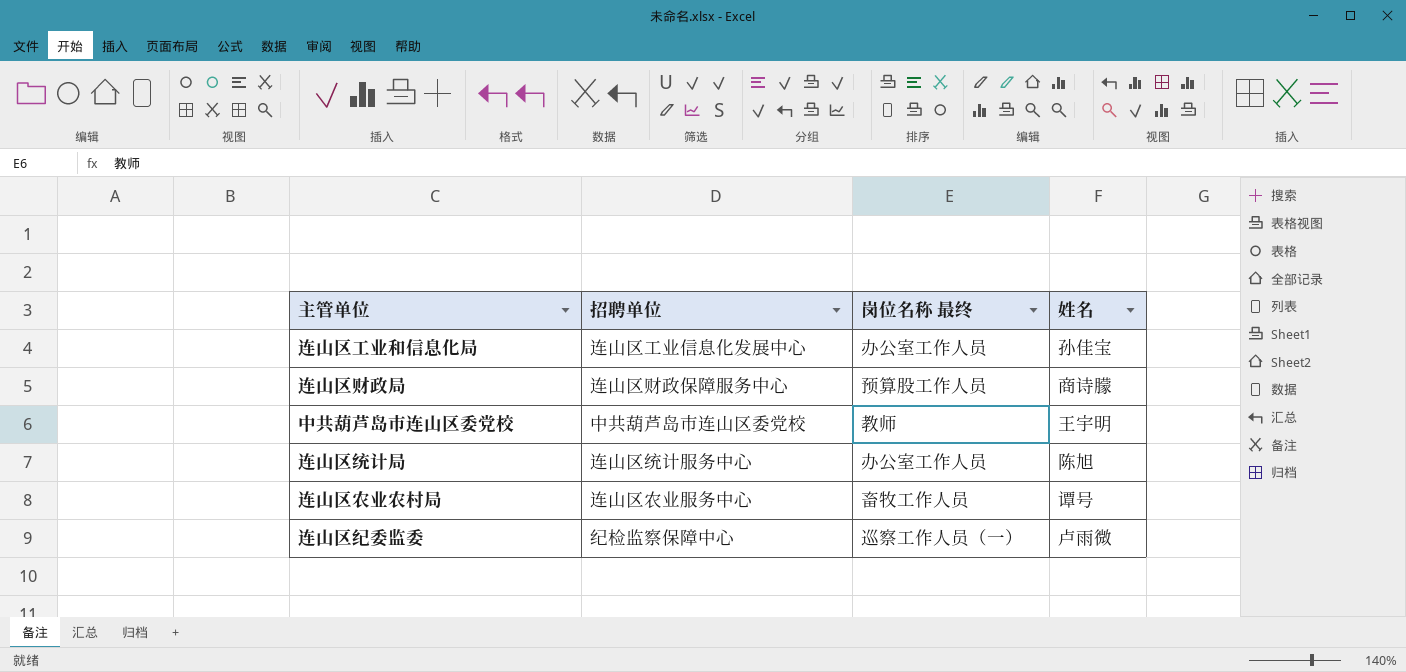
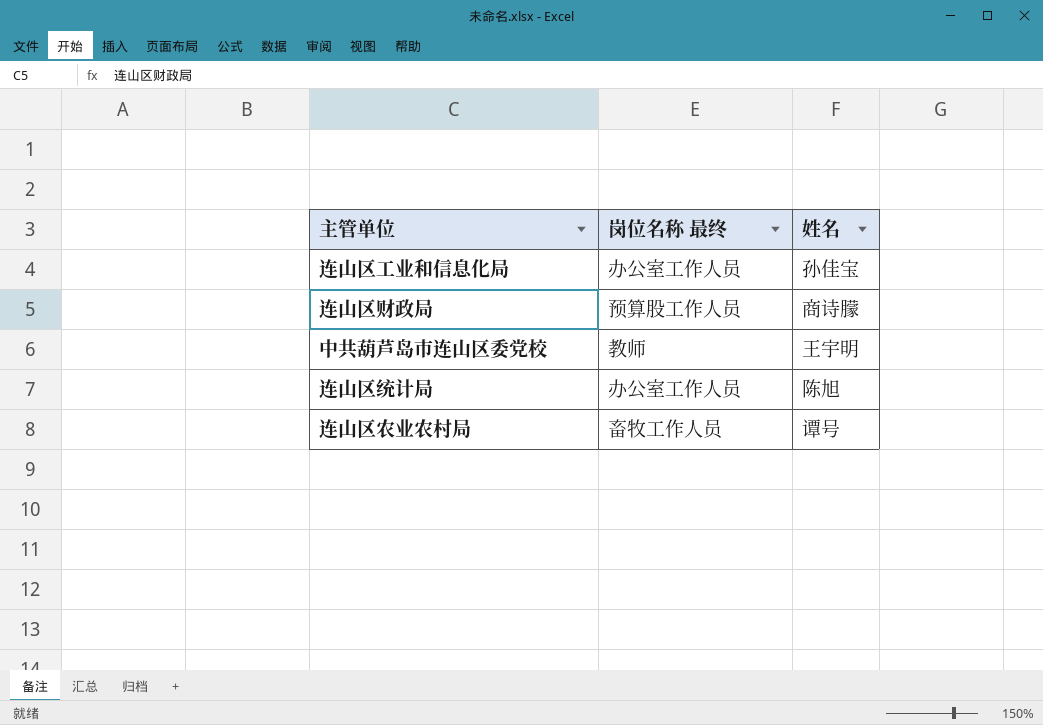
column 招聘单位 | position: 2 -> none
row 连山区纪委监委: 纪检监察保障中心 | 巡察工作人员（一） | 卢雨微 -> none

